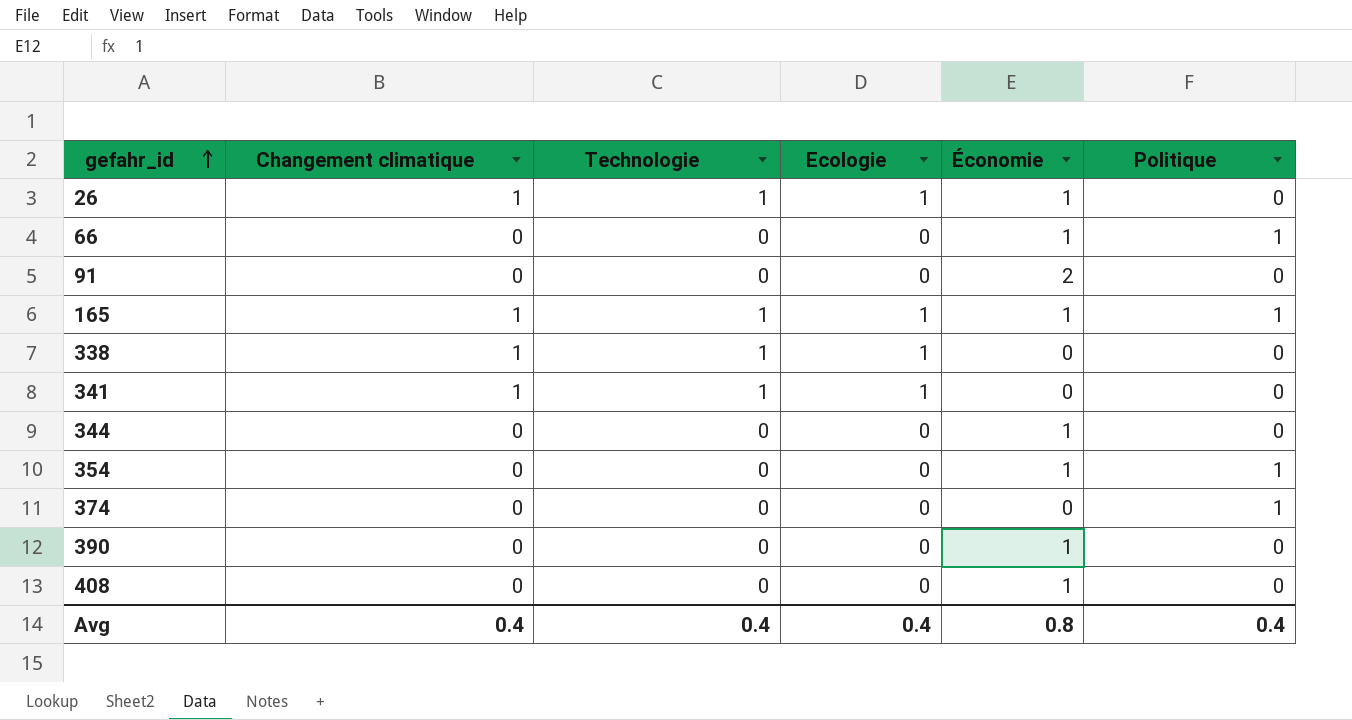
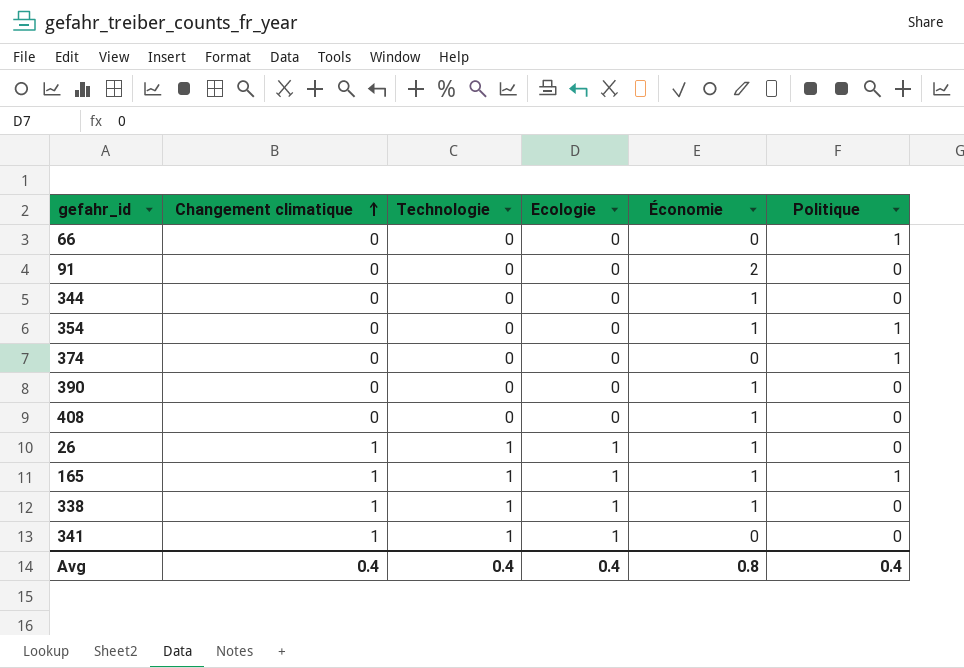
row order: gefahr_id ascending -> Changement climatique ascending
66 | Économie: 1 -> 0
338 | Économie: 0 -> 1

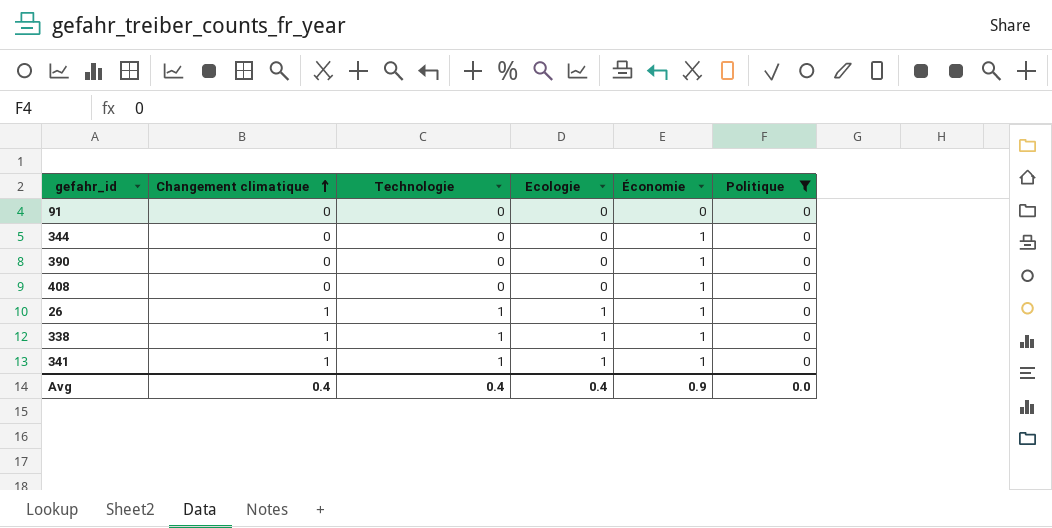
filter: none -> Politique = 0
91 | Économie: 2 -> 0
341 | Économie: 0 -> 1
Avg | Économie: 0.8 -> 0.9
Avg | Politique: 0.4 -> 0.0

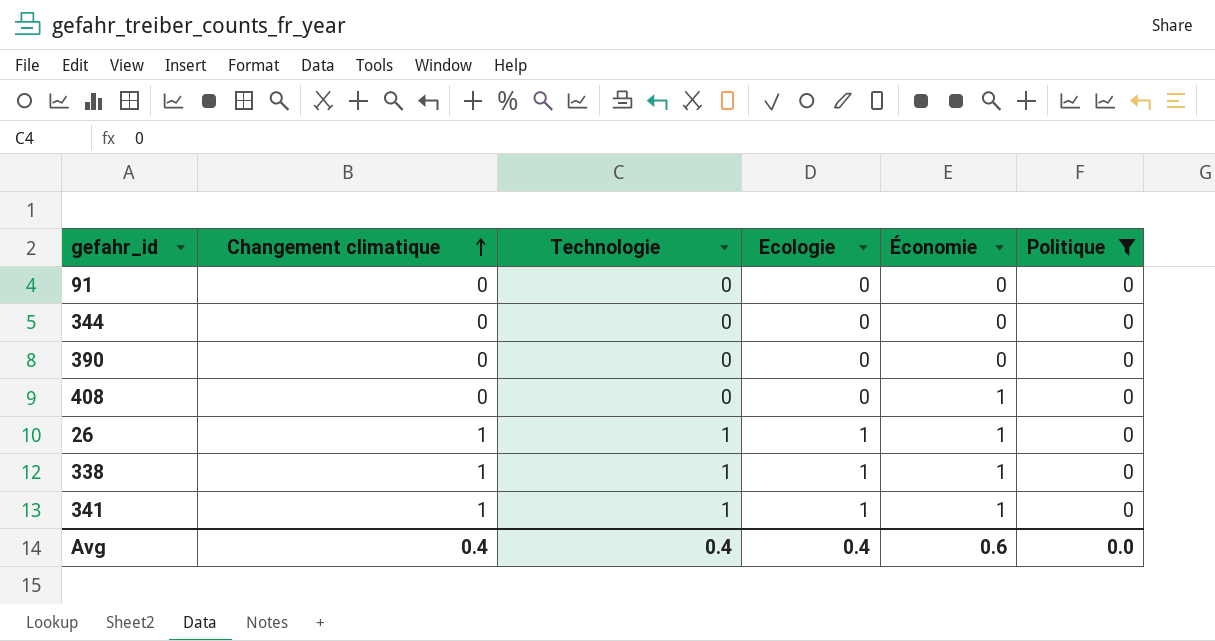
344 | Économie: 1 -> 0
390 | Économie: 1 -> 0
Avg | Économie: 0.9 -> 0.6

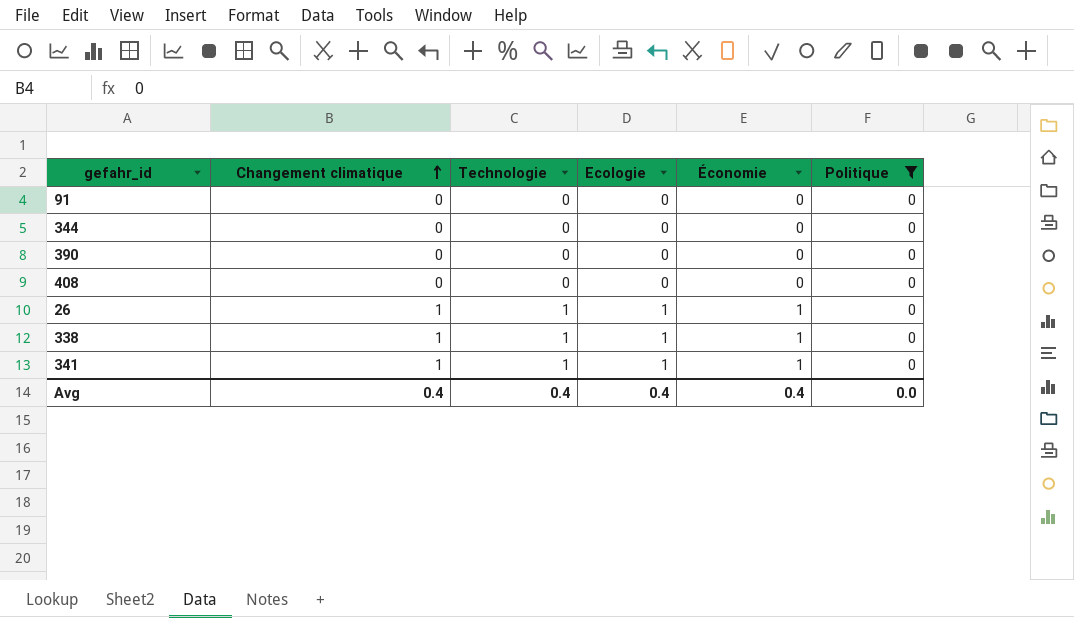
408 | Économie: 1 -> 0
Avg | Économie: 0.6 -> 0.4

